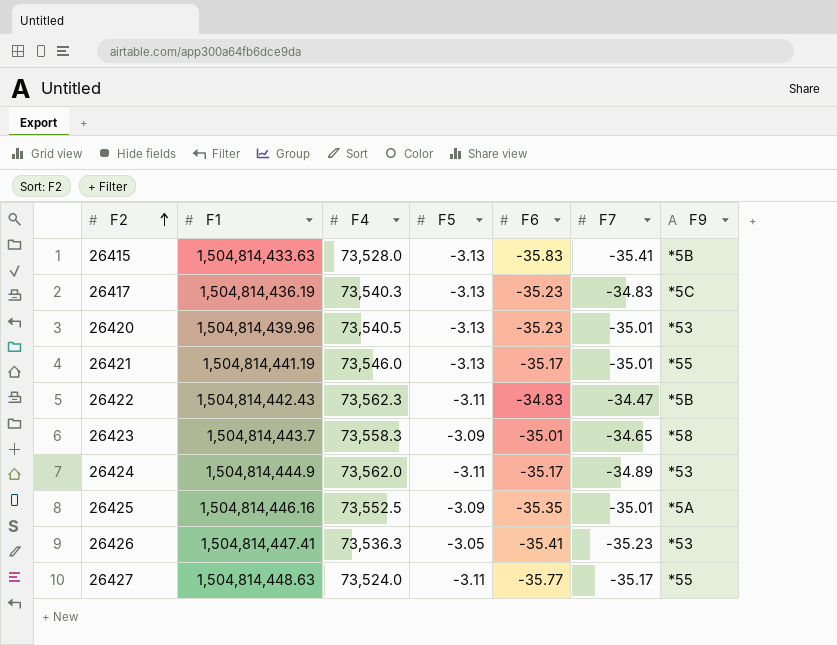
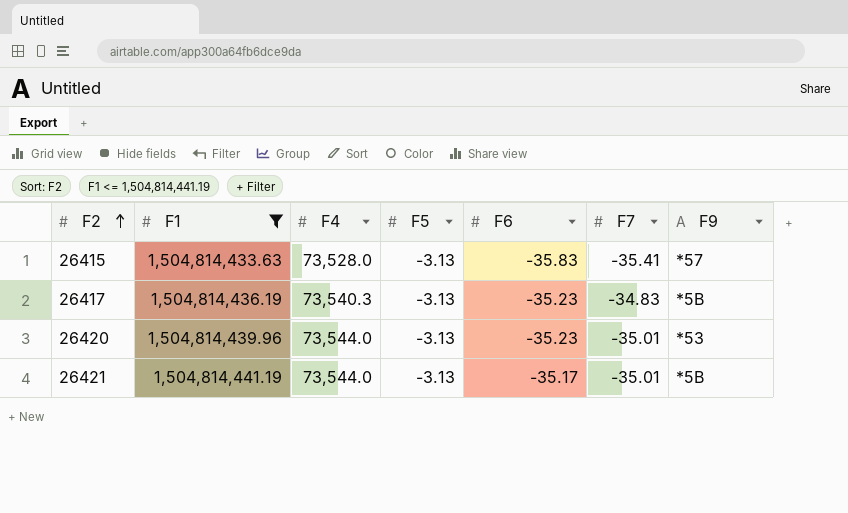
filter: none -> F1 <= 1,504,814,441.19
26415 | F9: *5B -> *57
26417 | F9: *5C -> *5B
26420 | F4: 73,540.5 -> 73,544.0
26421 | F4: 73,546.0 -> 73,544.0
26421 | F9: *55 -> *5B

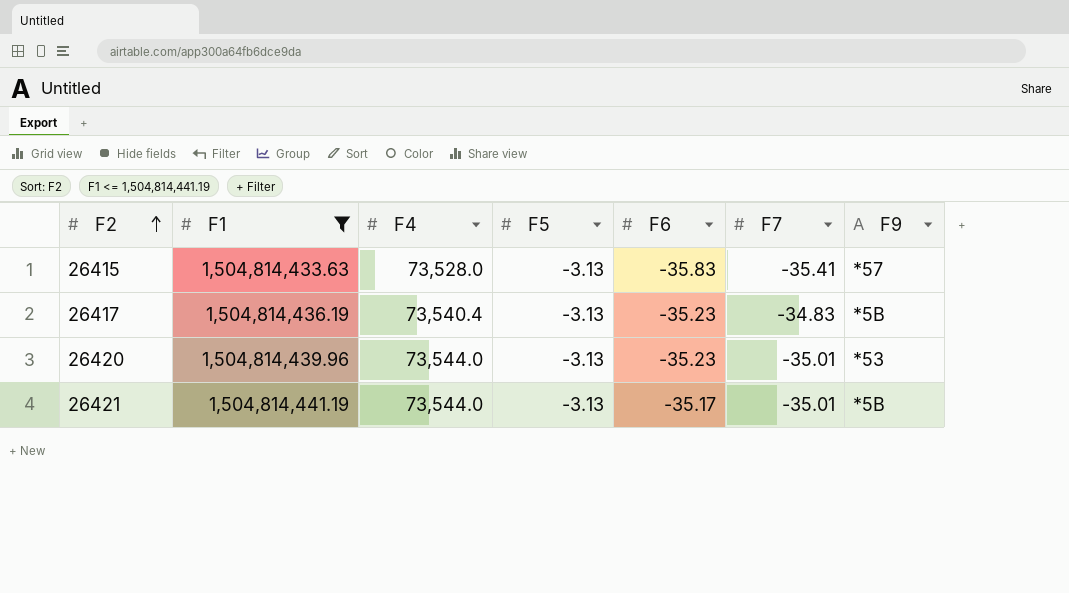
26417 | F4: 73,540.3 -> 73,540.4

